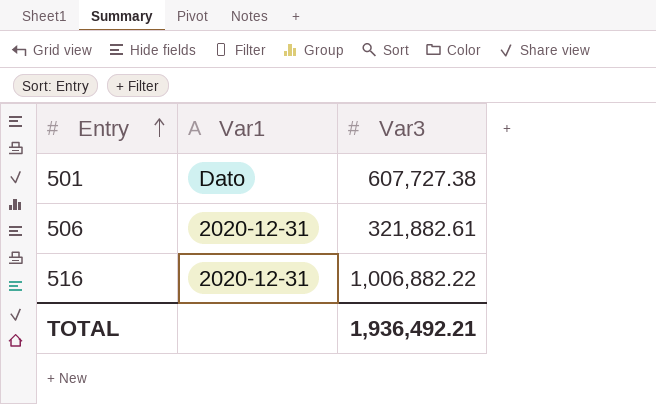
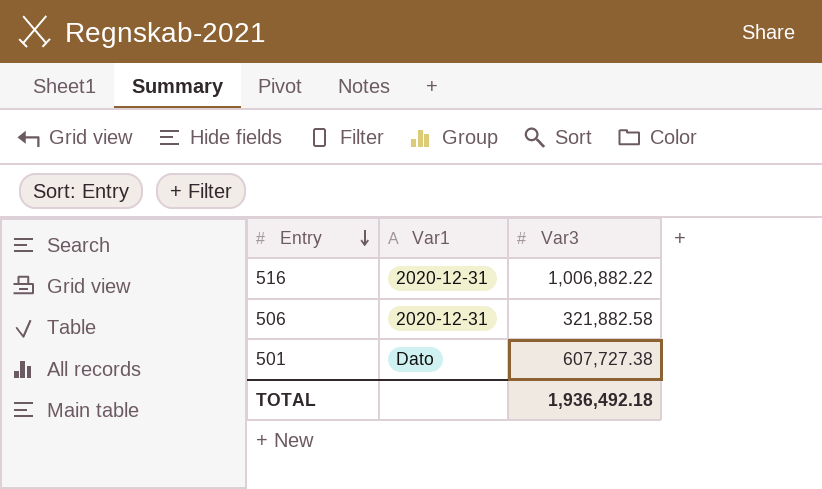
row order: Entry ascending -> Entry descending
506 | Var3: 321,882.61 -> 321,882.58
TOTAL | Var3: 1,936,492.21 -> 1,936,492.18

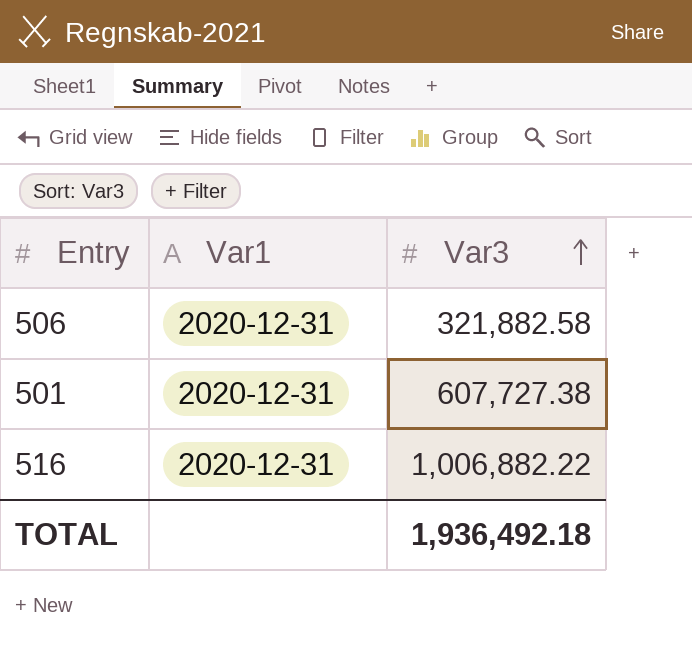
row order: Entry descending -> Var3 ascending
501 | Var1: Dato -> 2020-12-31

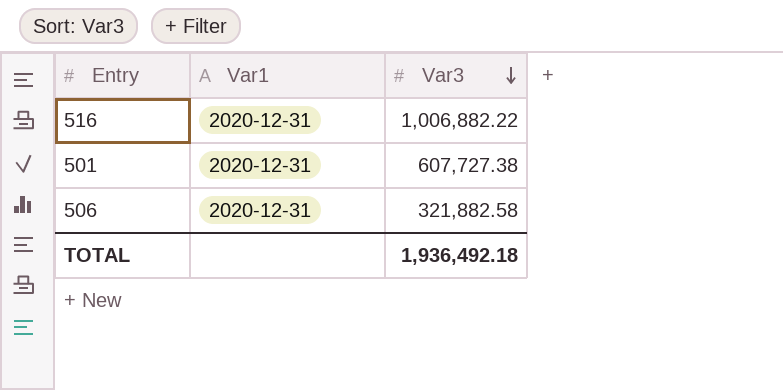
row order: Var3 ascending -> Var3 descending

